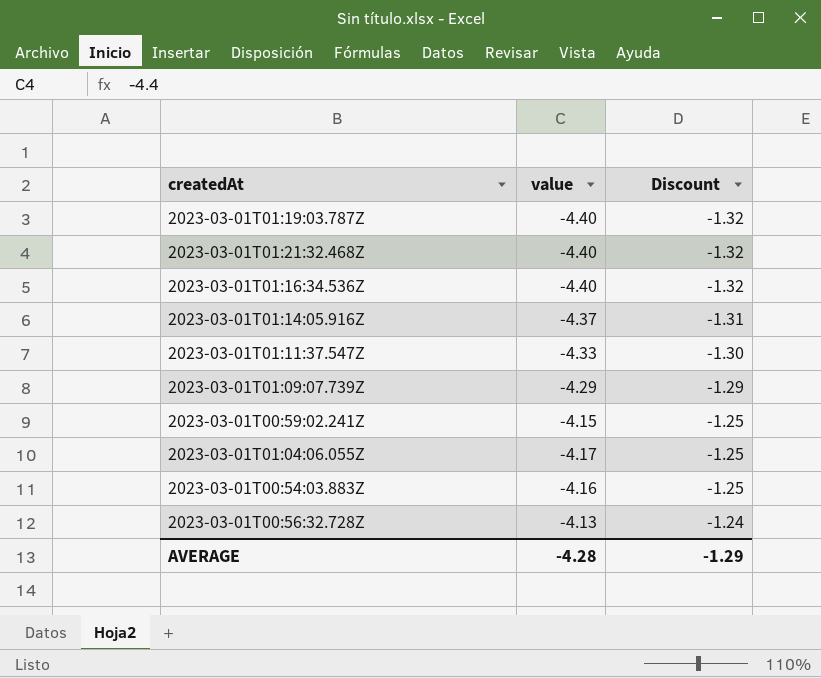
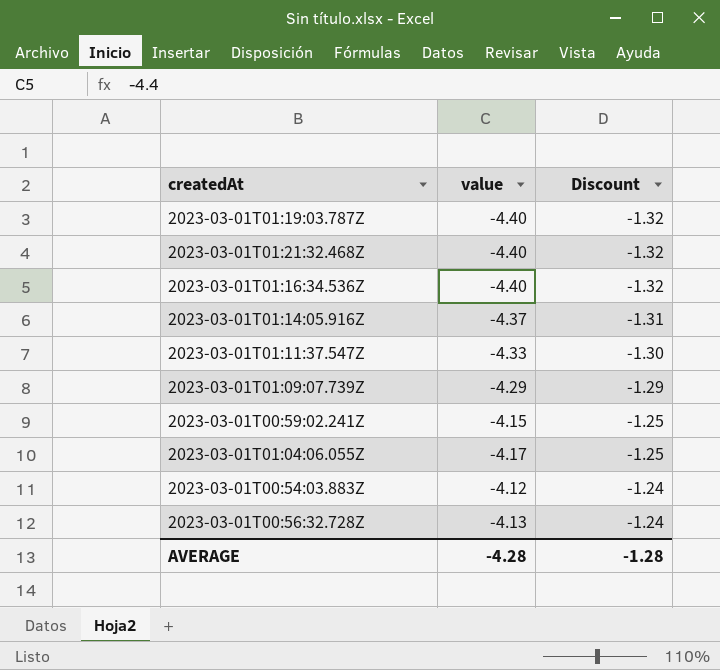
2023-03-01T00:54:03.883Z | value: -4.16 -> -4.12
2023-03-01T00:54:03.883Z | Discount: -1.25 -> -1.24
AVERAGE | Discount: -1.29 -> -1.28

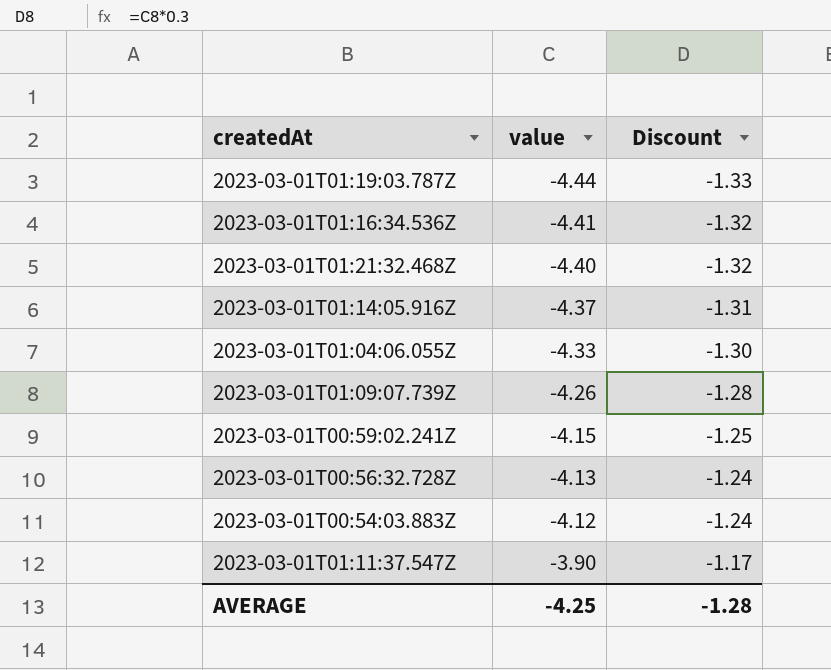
row order: Discount ascending -> value ascending
2023-03-01T01:19:03.787Z | value: -4.40 -> -4.44
2023-03-01T01:19:03.787Z | Discount: -1.32 -> -1.33
2023-03-01T01:16:34.536Z | value: -4.40 -> -4.41
2023-03-01T01:04:06.055Z | value: -4.17 -> -4.33
2023-03-01T01:04:06.055Z | Discount: -1.25 -> -1.30
2023-03-01T01:09:07.739Z | value: -4.29 -> -4.26
2023-03-01T01:09:07.739Z | Discount: -1.29 -> -1.28
2023-03-01T01:11:37.547Z | value: -4.33 -> -3.90
2023-03-01T01:11:37.547Z | Discount: -1.30 -> -1.17
AVERAGE | value: -4.28 -> -4.25

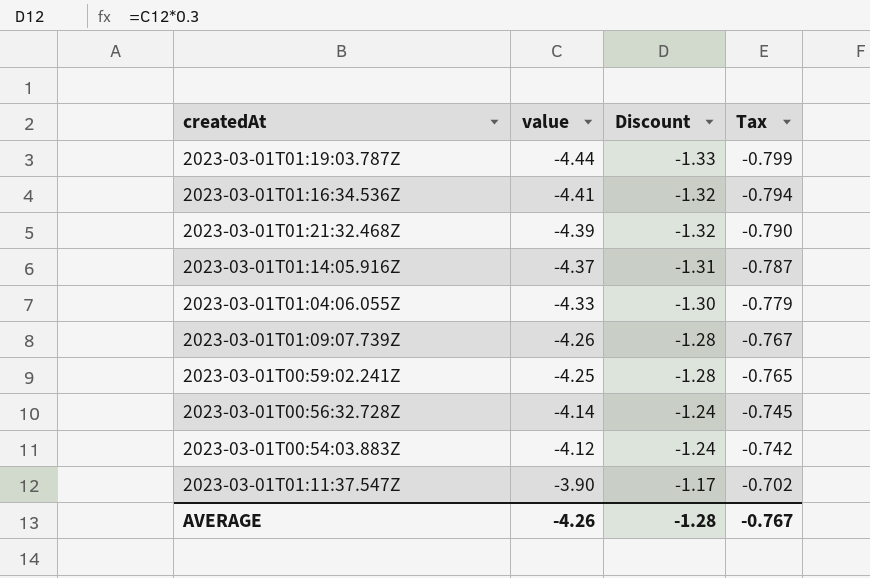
column Tax | formula: none -> [value] * 0.18
2023-03-01T01:21:32.468Z | value: -4.40 -> -4.39
2023-03-01T00:59:02.241Z | value: -4.15 -> -4.25
2023-03-01T00:59:02.241Z | Discount: -1.25 -> -1.28
2023-03-01T00:56:32.728Z | value: -4.13 -> -4.14
AVERAGE | value: -4.25 -> -4.26

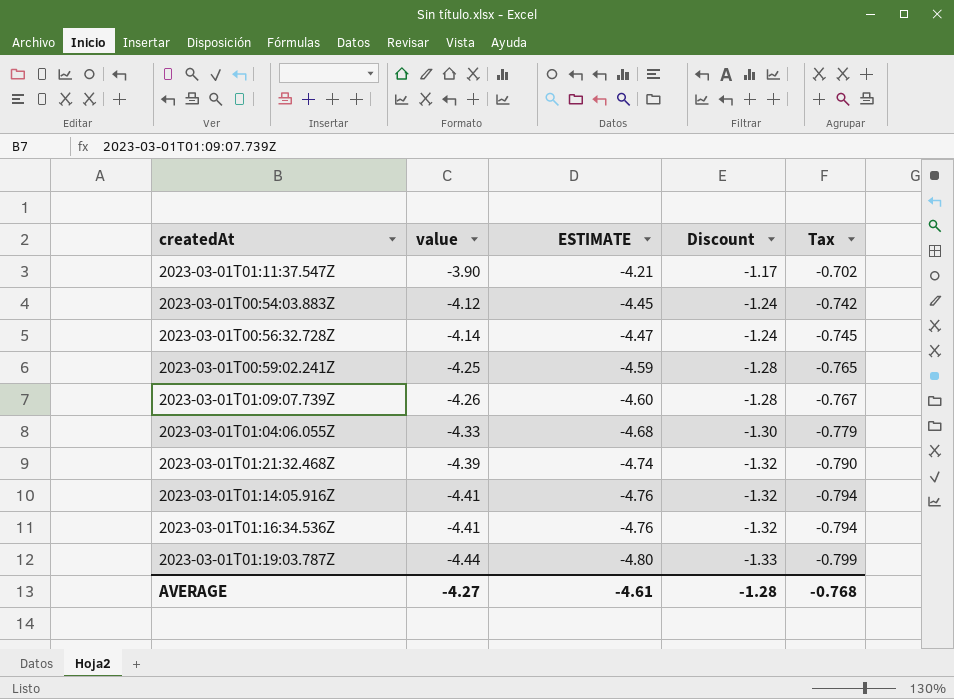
row order: value ascending -> value descending
column ESTIMATE | formula: none -> [value] * 1.08
2023-03-01T01:14:05.916Z | value: -4.37 -> -4.41
2023-03-01T01:14:05.916Z | Discount: -1.31 -> -1.32
2023-03-01T01:14:05.916Z | Tax: -0.787 -> -0.794
AVERAGE | value: -4.26 -> -4.27
AVERAGE | Tax: -0.767 -> -0.768

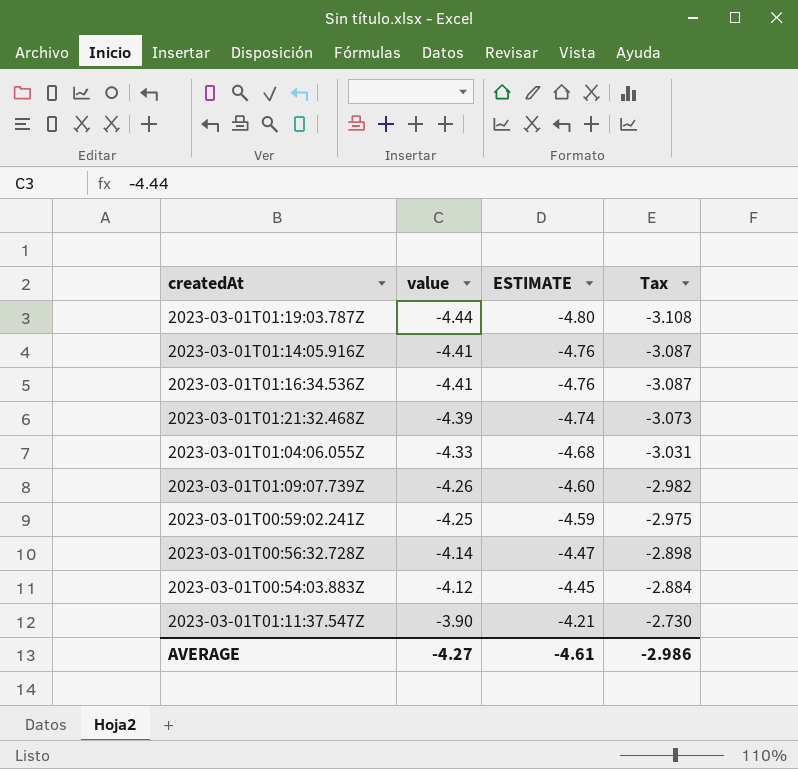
row order: value descending -> value ascending
column Discount | formula: [value] * 0.3 -> none
column Tax | formula: [value] * 0.18 -> [value] * 0.7
AVERAGE | Tax: -0.768 -> -2.986

